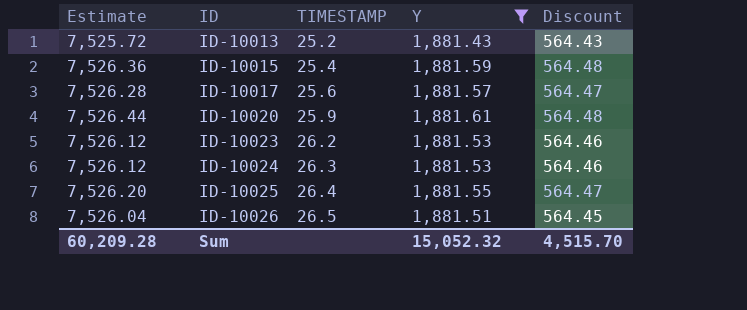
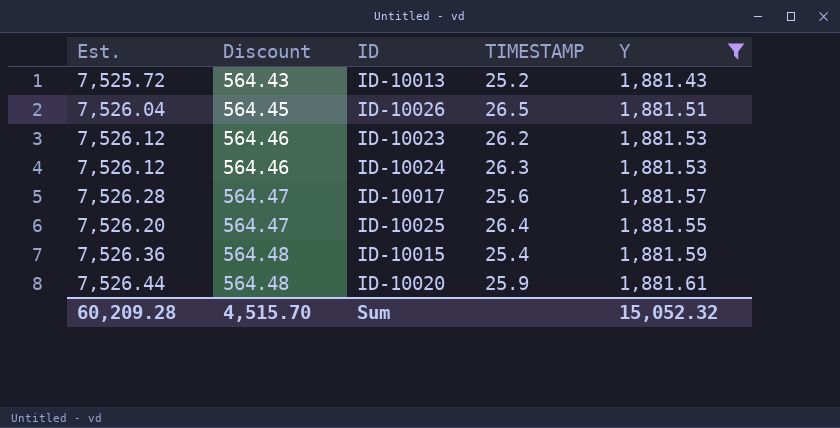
row order: ID ascending -> Discount ascending
column name: Estimate -> Est.
column Discount | position: 5 -> 2

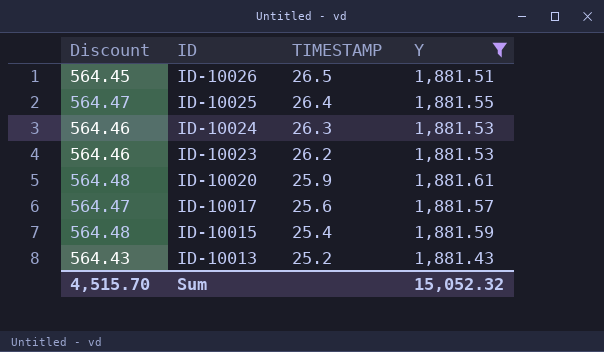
row order: Discount ascending -> ID descending
column Est. | formula: [Y] * 4 -> none

